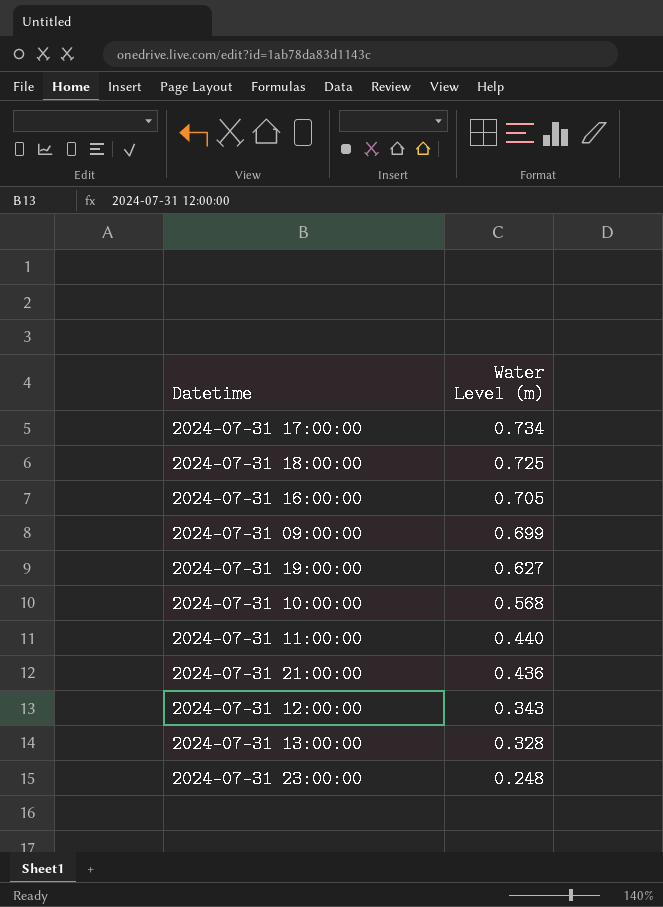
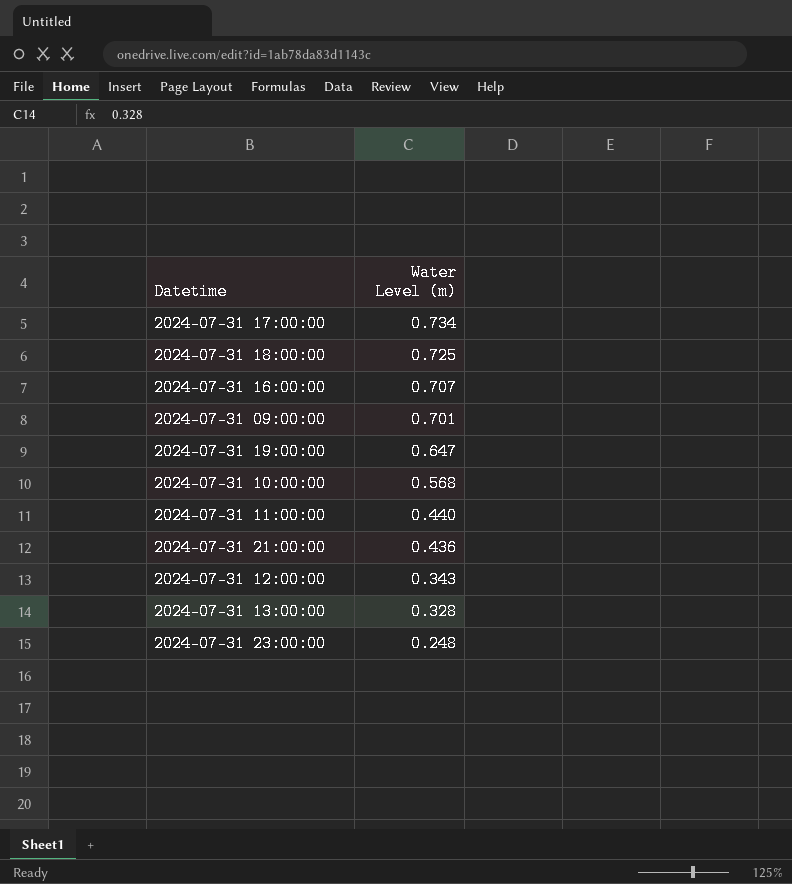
2024-07-31 16:00:00 | Water Level (m): 0.705 -> 0.707
2024-07-31 09:00:00 | Water Level (m): 0.699 -> 0.701
2024-07-31 19:00:00 | Water Level (m): 0.627 -> 0.647

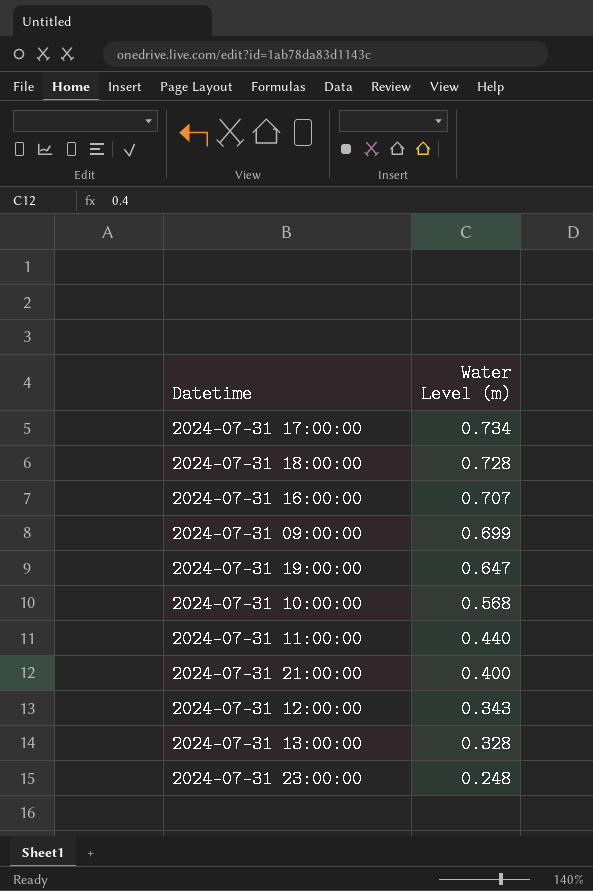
2024-07-31 18:00:00 | Water Level (m): 0.725 -> 0.728
2024-07-31 09:00:00 | Water Level (m): 0.701 -> 0.699
2024-07-31 21:00:00 | Water Level (m): 0.436 -> 0.400

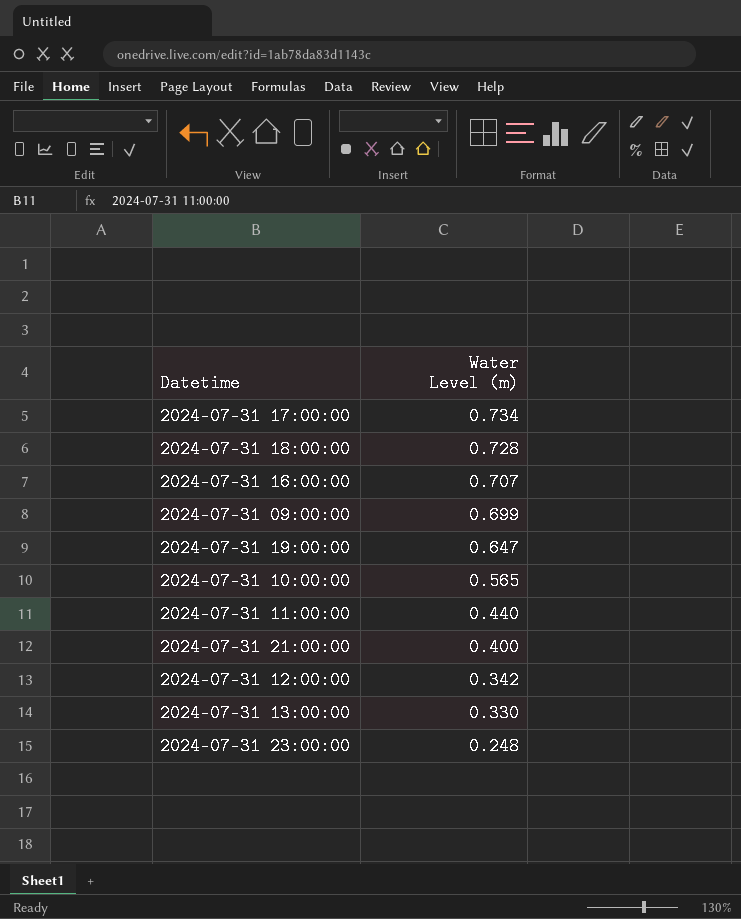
2024-07-31 10:00:00 | Water Level (m): 0.568 -> 0.565
2024-07-31 12:00:00 | Water Level (m): 0.343 -> 0.342
2024-07-31 13:00:00 | Water Level (m): 0.328 -> 0.330

